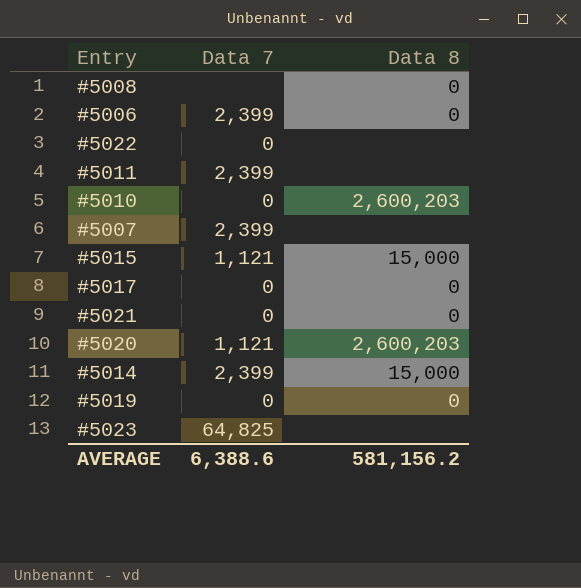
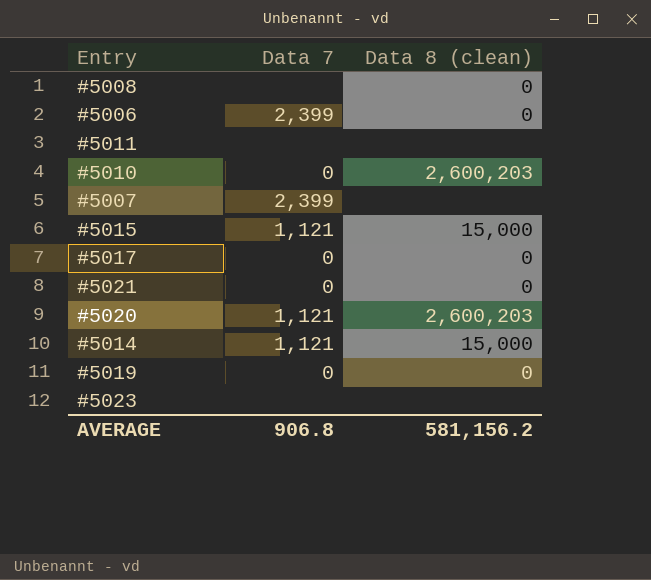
column name: Data 8 -> Data 8 (clean)
row #5022: 0 | none -> none
#5011 | Data 7: 2,399 -> none
#5014 | Data 7: 2,399 -> 1,121
#5023 | Data 7: 64,825 -> none
AVERAGE | Data 7: 6,388.6 -> 906.8

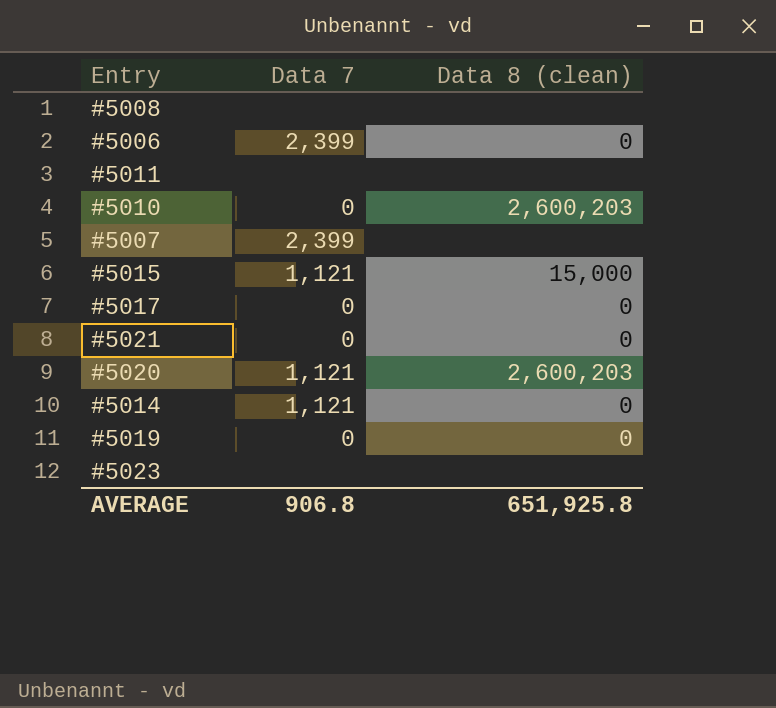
#5008 | Data 8 (clean): 0 -> none
#5014 | Data 8 (clean): 15,000 -> 0
AVERAGE | Data 8 (clean): 581,156.2 -> 651,925.8

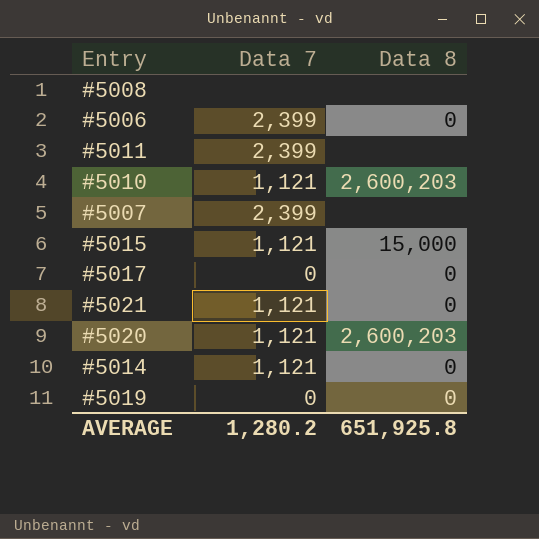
column name: Data 8 (clean) -> Data 8
row #5023: none | none -> none
#5011 | Data 7: none -> 2,399
#5010 | Data 7: 0 -> 1,121
#5021 | Data 7: 0 -> 1,121
AVERAGE | Data 7: 906.8 -> 1,280.2

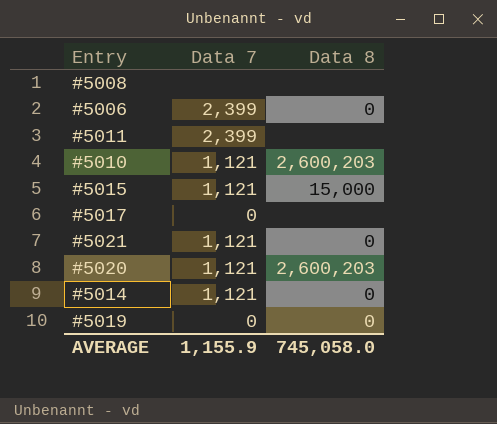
row #5007: 2,399 | none -> none
#5017 | Data 8: 0 -> none
AVERAGE | Data 7: 1,280.2 -> 1,155.9
AVERAGE | Data 8: 651,925.8 -> 745,058.0

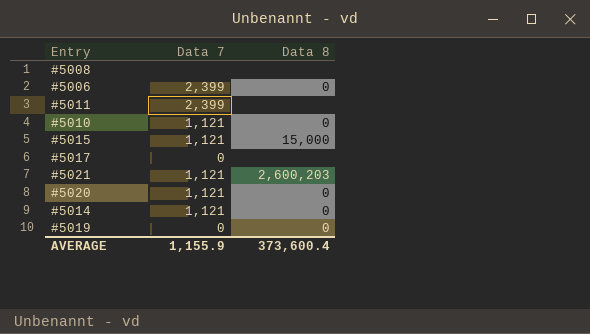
#5010 | Data 8: 2,600,203 -> 0
#5021 | Data 8: 0 -> 2,600,203
#5020 | Data 8: 2,600,203 -> 0
AVERAGE | Data 8: 745,058.0 -> 373,600.4

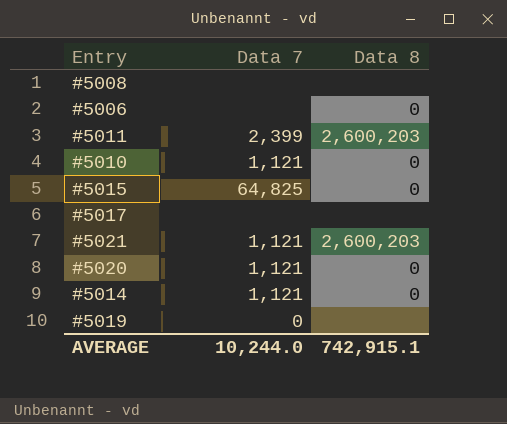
#5006 | Data 7: 2,399 -> none
#5011 | Data 8: none -> 2,600,203
#5015 | Data 7: 1,121 -> 64,825
#5015 | Data 8: 15,000 -> 0
#5017 | Data 7: 0 -> none
#5019 | Data 8: 0 -> none
AVERAGE | Data 7: 1,155.9 -> 10,244.0
AVERAGE | Data 8: 373,600.4 -> 742,915.1

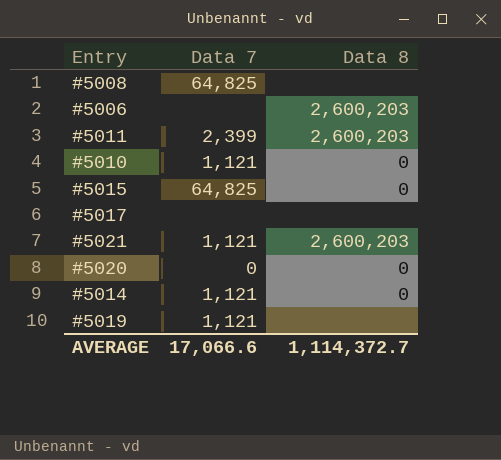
#5008 | Data 7: none -> 64,825
#5006 | Data 8: 0 -> 2,600,203
#5020 | Data 7: 1,121 -> 0
#5019 | Data 7: 0 -> 1,121
AVERAGE | Data 7: 10,244.0 -> 17,066.6
AVERAGE | Data 8: 742,915.1 -> 1,114,372.7

